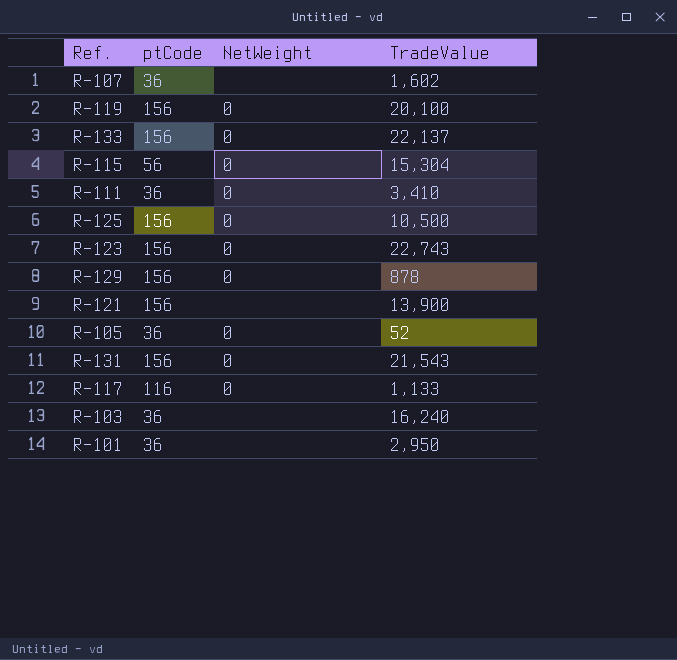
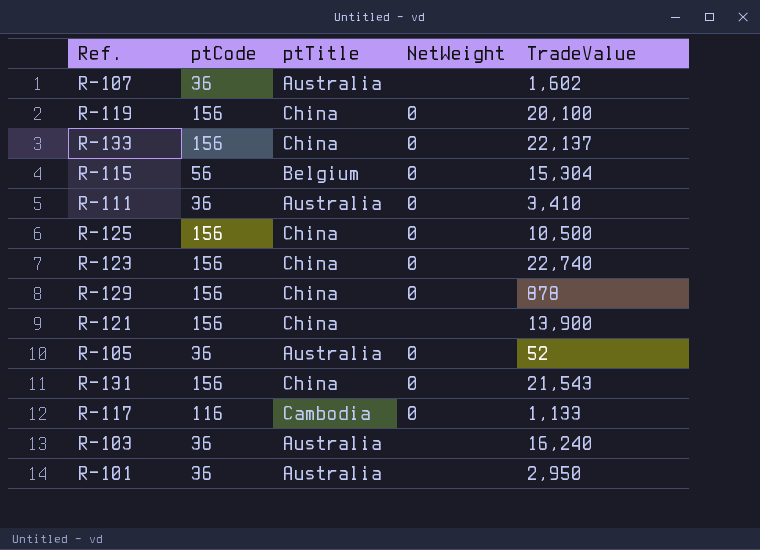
column ptTitle | position: none -> 3
R-123 | TradeValue: 22,743 -> 22,740

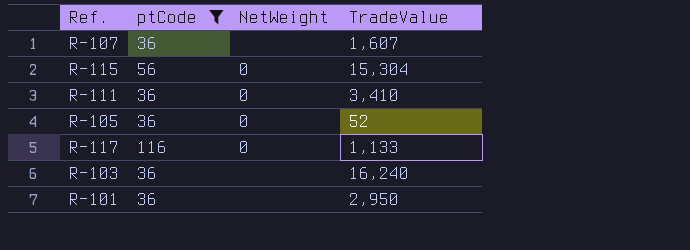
filter: none -> ptCode != 156
column ptTitle | position: 3 -> none
R-107 | TradeValue: 1,602 -> 1,607

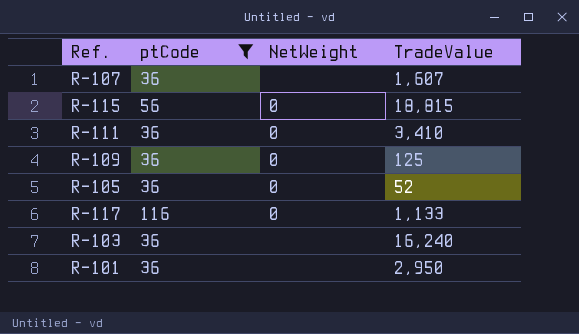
R-115 | TradeValue: 15,304 -> 18,815
row R-109: none -> 36 | 0 | 125

